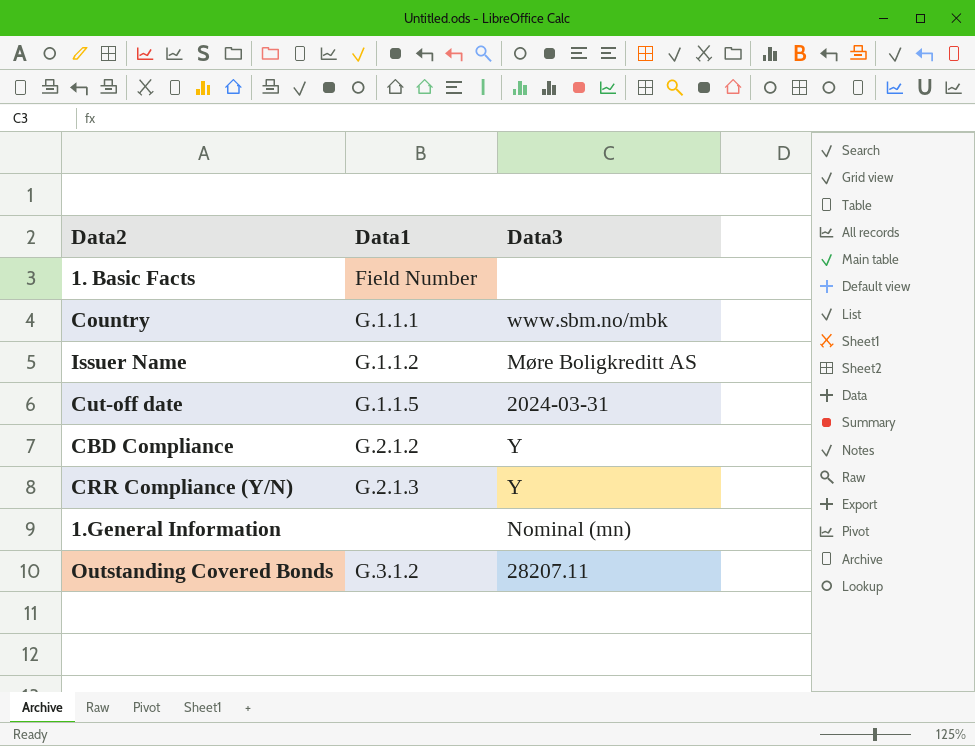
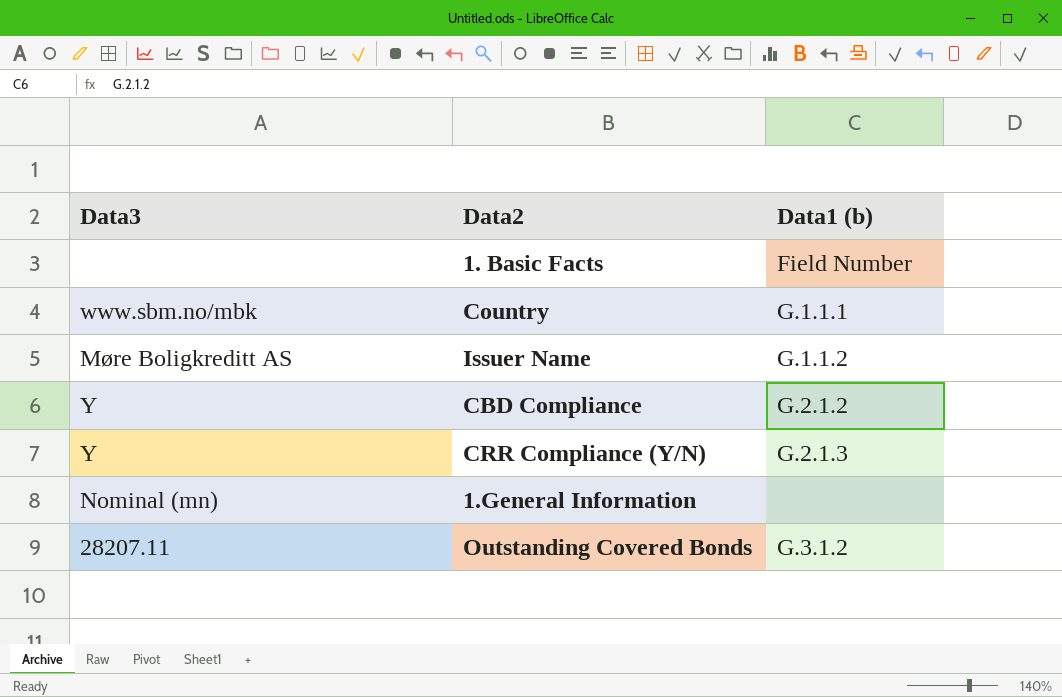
column Data3 | position: 3 -> 1
column name: Data1 -> Data1 (b)
row Cut-off date: G.1.1.5 | 2024-03-31 -> none

